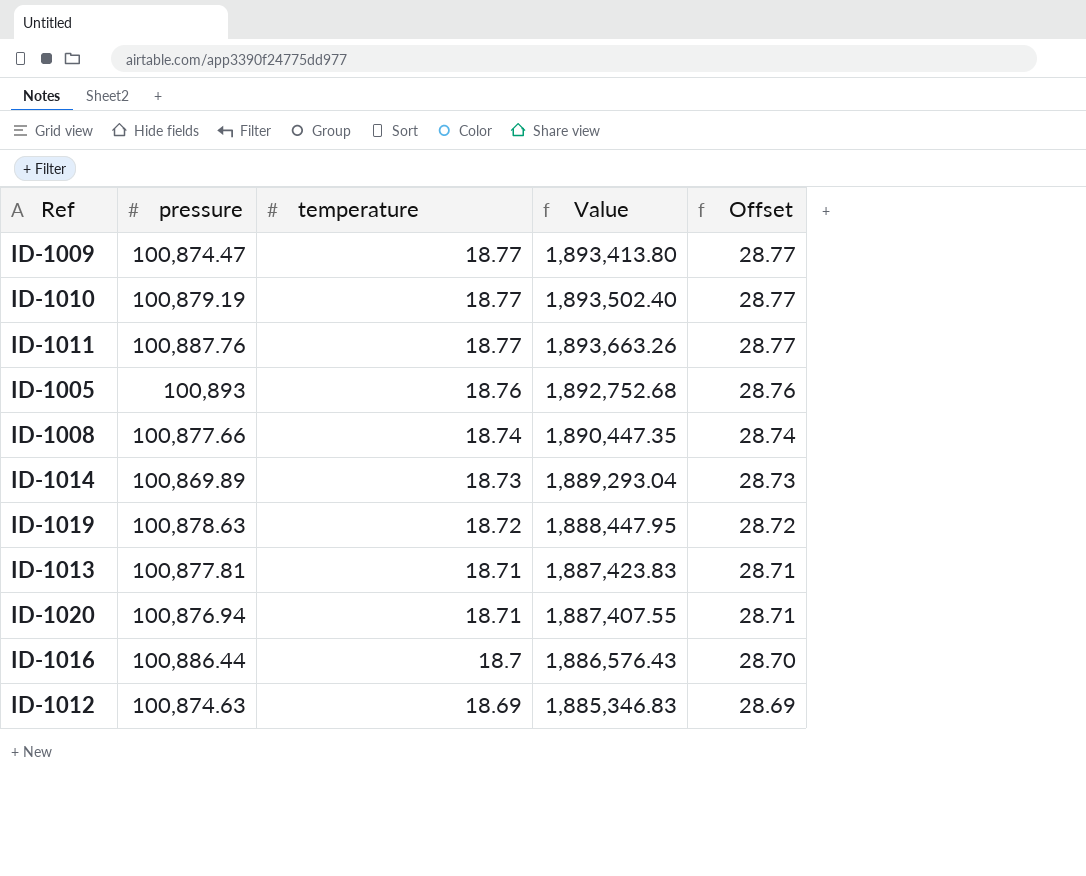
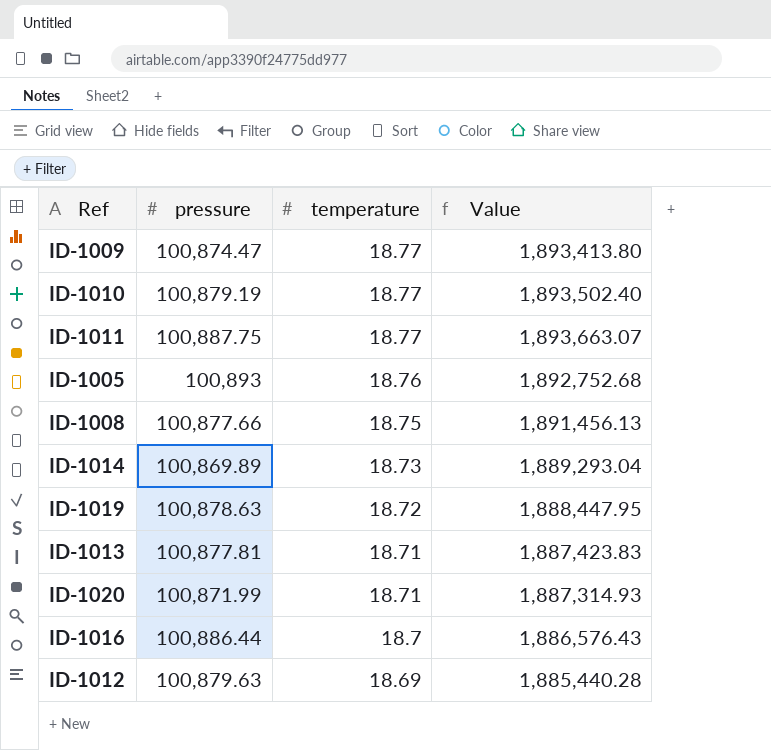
column Offset | formula: [temperature] + 10 -> none
ID-1011 | pressure: 100,887.76 -> 100,887.75
ID-1011 | Value: 1,893,663.26 -> 1,893,663.07
ID-1008 | temperature: 18.74 -> 18.75
ID-1008 | Value: 1,890,447.35 -> 1,891,456.13
ID-1020 | pressure: 100,876.94 -> 100,871.99
ID-1020 | Value: 1,887,407.55 -> 1,887,314.93
ID-1012 | pressure: 100,874.63 -> 100,879.63
ID-1012 | Value: 1,885,346.83 -> 1,885,440.28

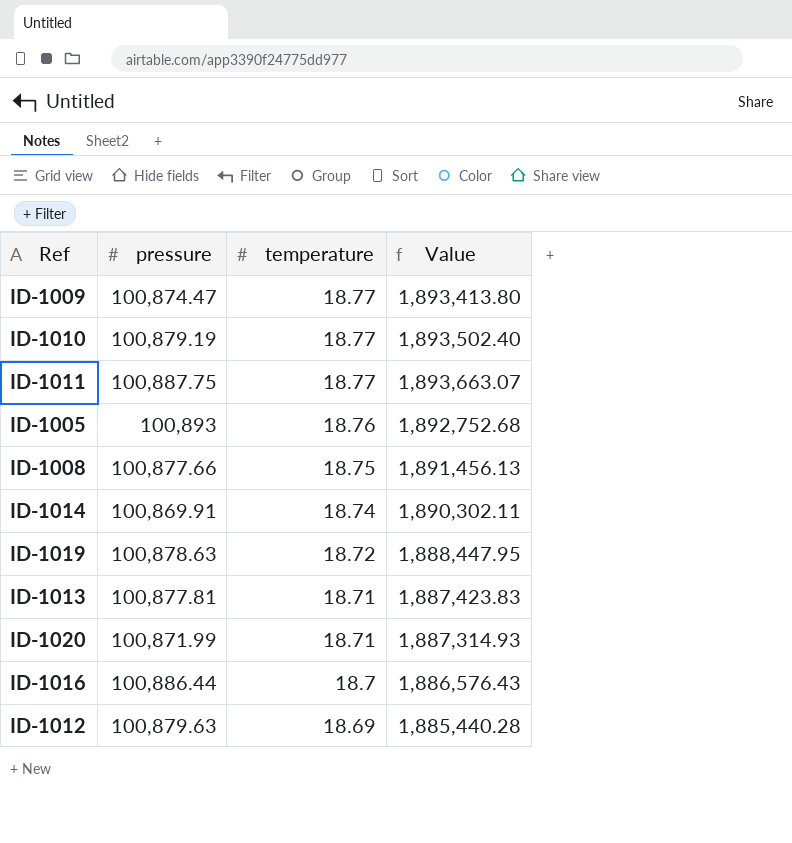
ID-1014 | pressure: 100,869.89 -> 100,869.91
ID-1014 | temperature: 18.73 -> 18.74
ID-1014 | Value: 1,889,293.04 -> 1,890,302.11

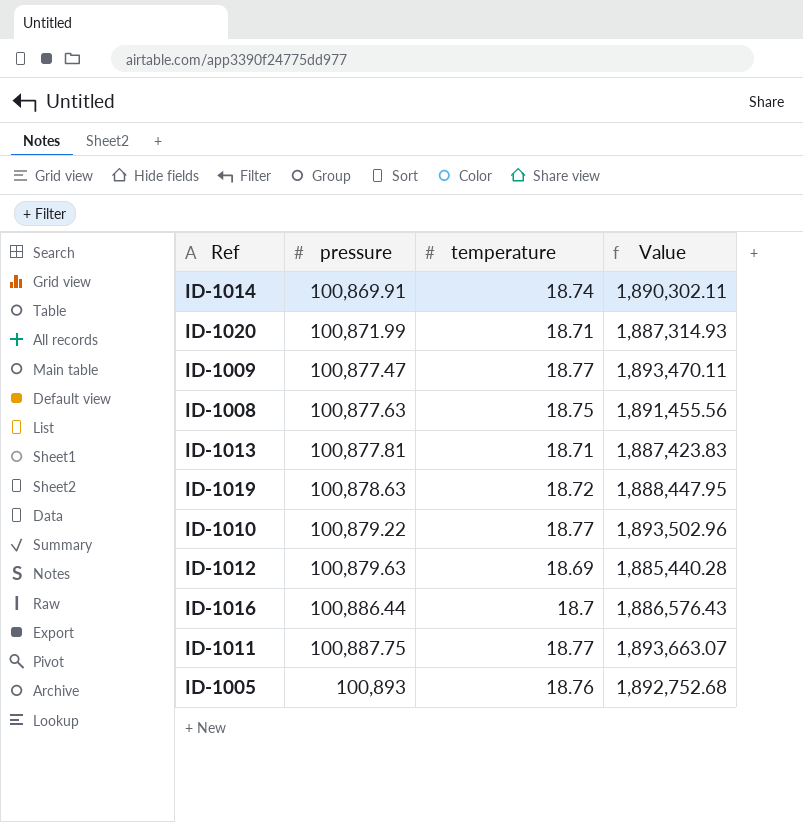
row order: temperature descending -> pressure ascending
ID-1009 | pressure: 100,874.47 -> 100,877.47
ID-1009 | Value: 1,893,413.80 -> 1,893,470.11
ID-1008 | pressure: 100,877.66 -> 100,877.63
ID-1008 | Value: 1,891,456.13 -> 1,891,455.56
ID-1010 | pressure: 100,879.19 -> 100,879.22
ID-1010 | Value: 1,893,502.40 -> 1,893,502.96

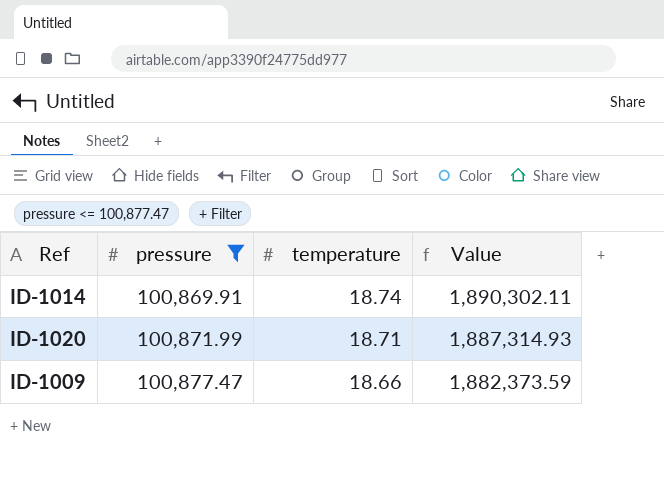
filter: none -> pressure <= 100,877.47
ID-1009 | temperature: 18.77 -> 18.66
ID-1009 | Value: 1,893,470.11 -> 1,882,373.59

